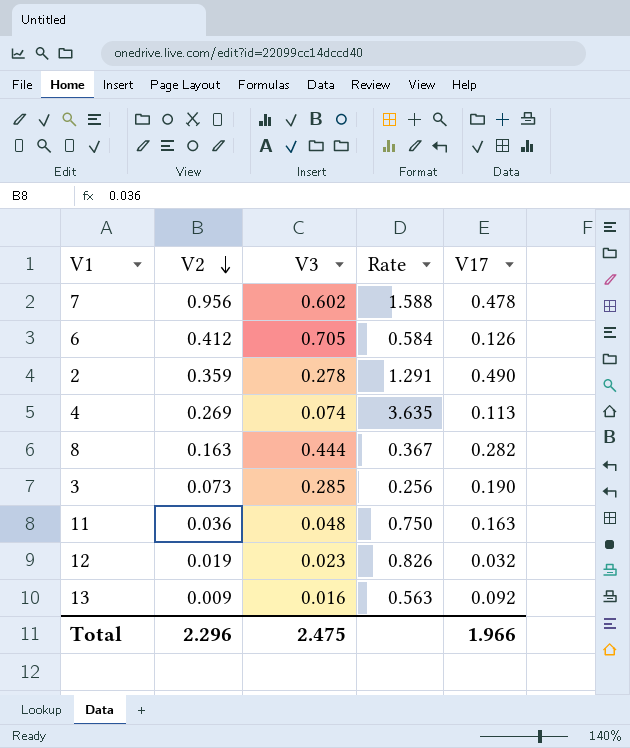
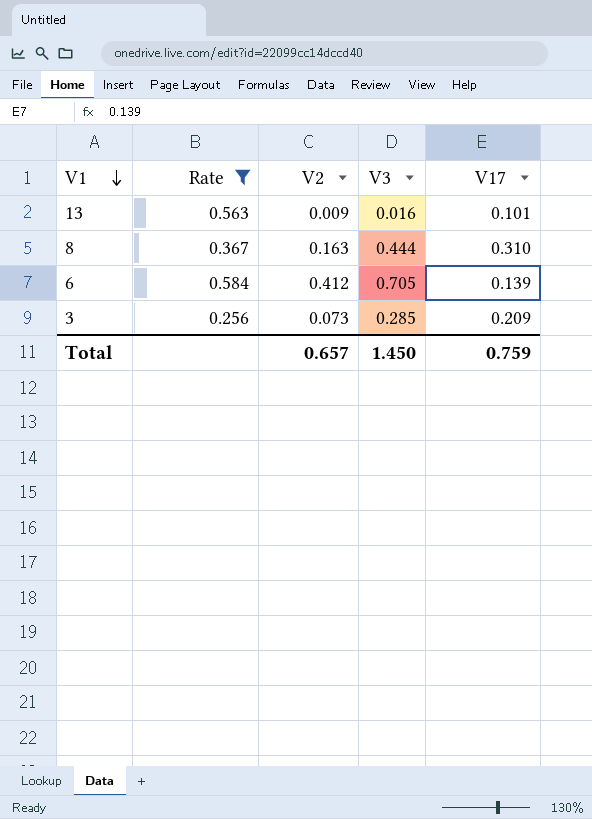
filter: none -> Rate <= 0.584
row order: V2 descending -> V1 descending
column Rate | position: 4 -> 2
13 | V17: 0.092 -> 0.101
8 | V17: 0.282 -> 0.310
6 | V17: 0.126 -> 0.139
3 | V17: 0.190 -> 0.209
Total | V2: 2.296 -> 0.657
Total | V3: 2.475 -> 1.450
Total | V17: 1.966 -> 0.759

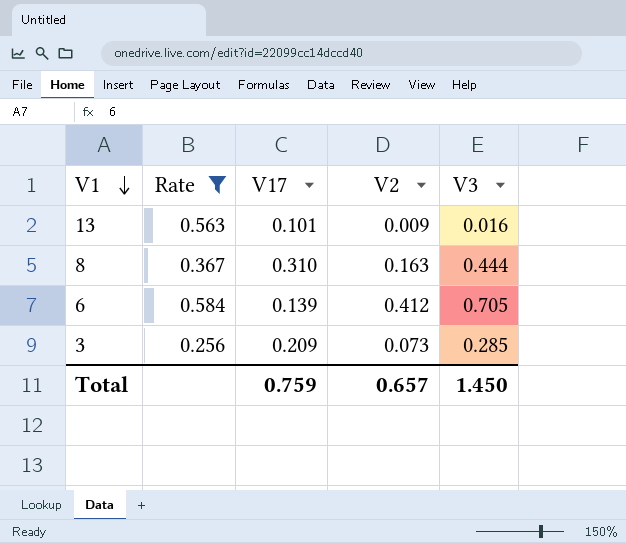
column V17 | position: 5 -> 3

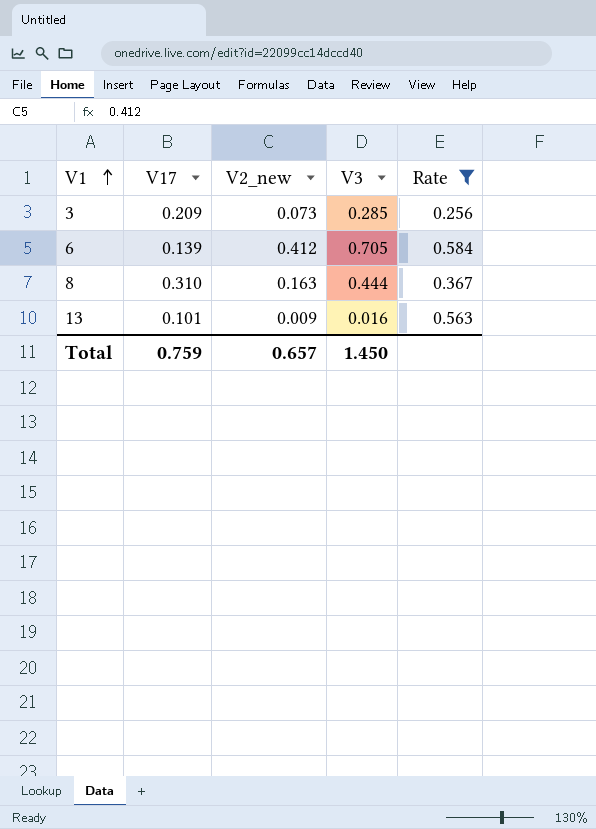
row order: V1 descending -> V1 ascending
column name: V2 -> V2_new
column Rate | position: 2 -> 5

